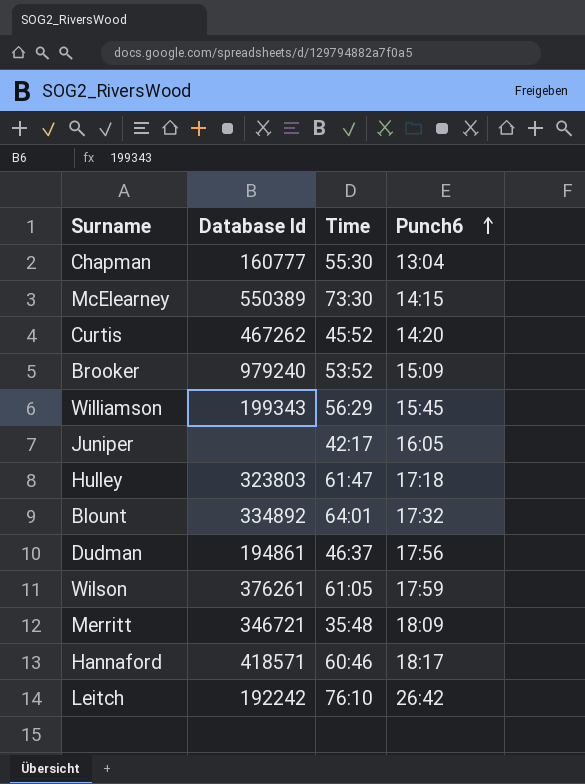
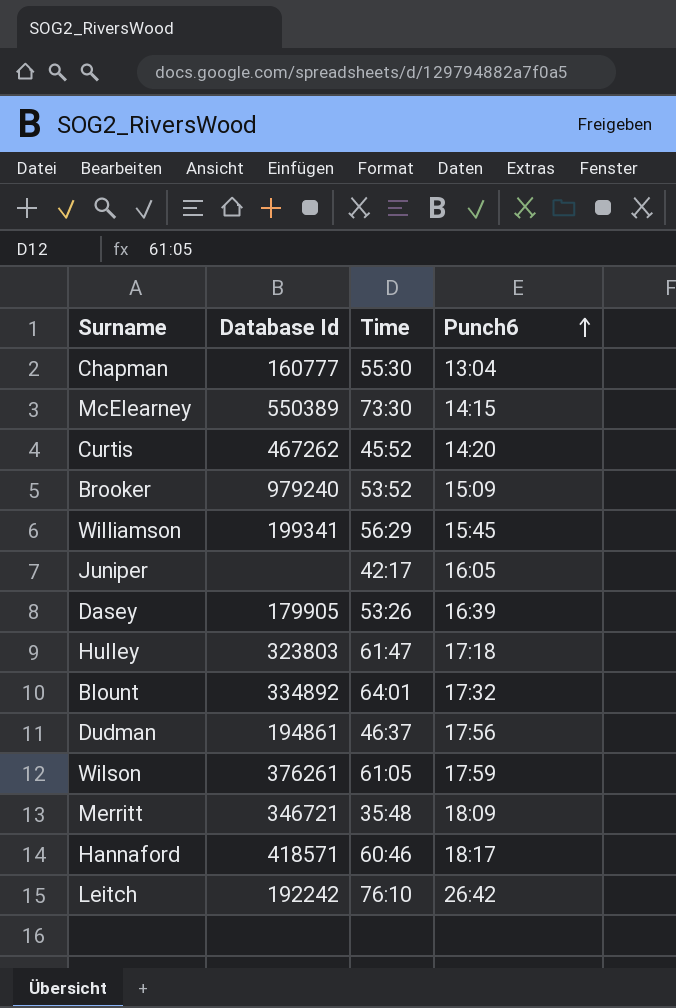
Williamson | Database Id: 199343 -> 199341
row Dasey: none -> 179905 | 53:26 | 16:39

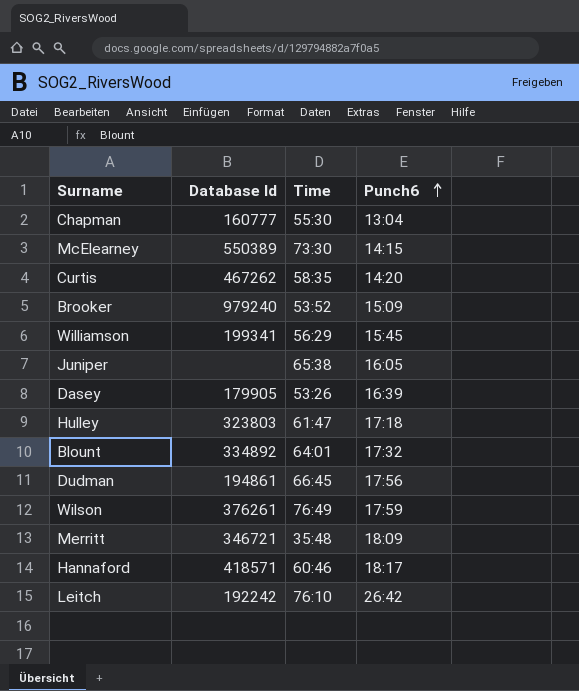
Curtis | Time: 45:52 -> 58:35
Juniper | Time: 42:17 -> 65:38
Dudman | Time: 46:37 -> 66:45
Wilson | Time: 61:05 -> 76:49

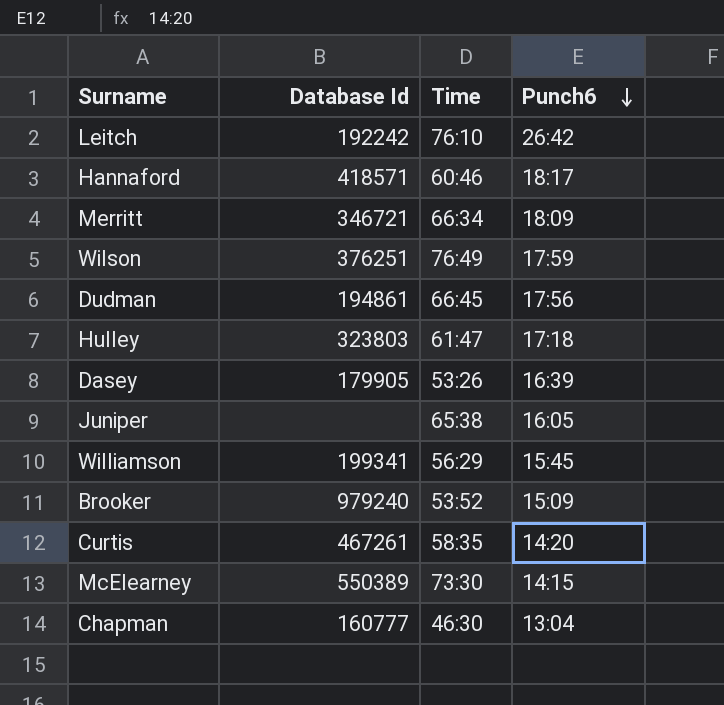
row order: Punch6 ascending -> Punch6 descending
row Blount: 334892 | 64:01 | 17:32 -> none
Merritt | Time: 35:48 -> 66:34
Wilson | Database Id: 376261 -> 376251
Curtis | Database Id: 467262 -> 467261
Chapman | Time: 55:30 -> 46:30

